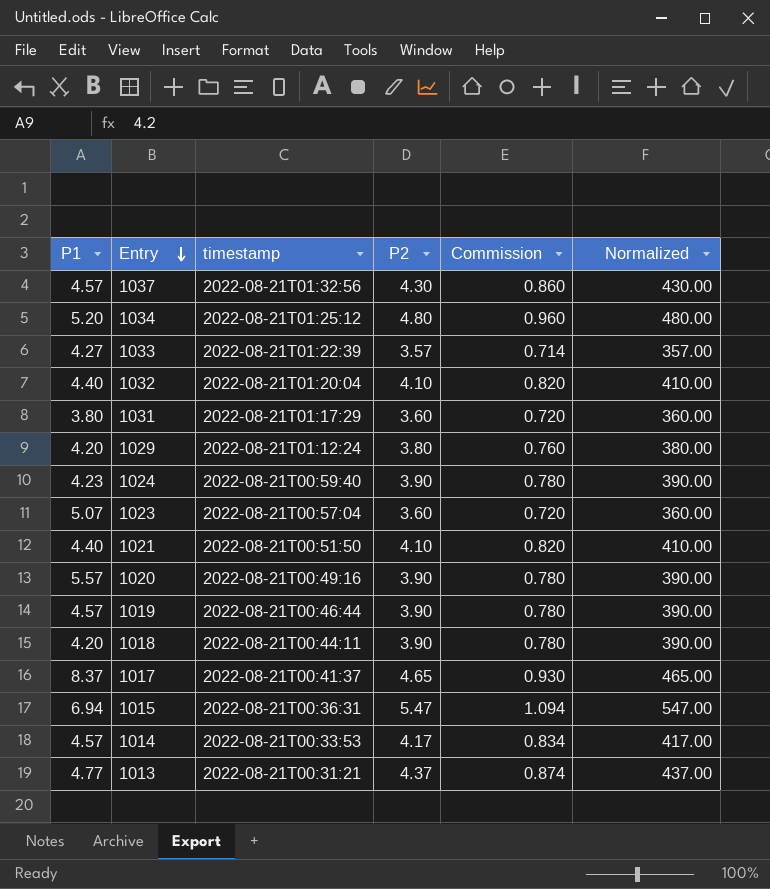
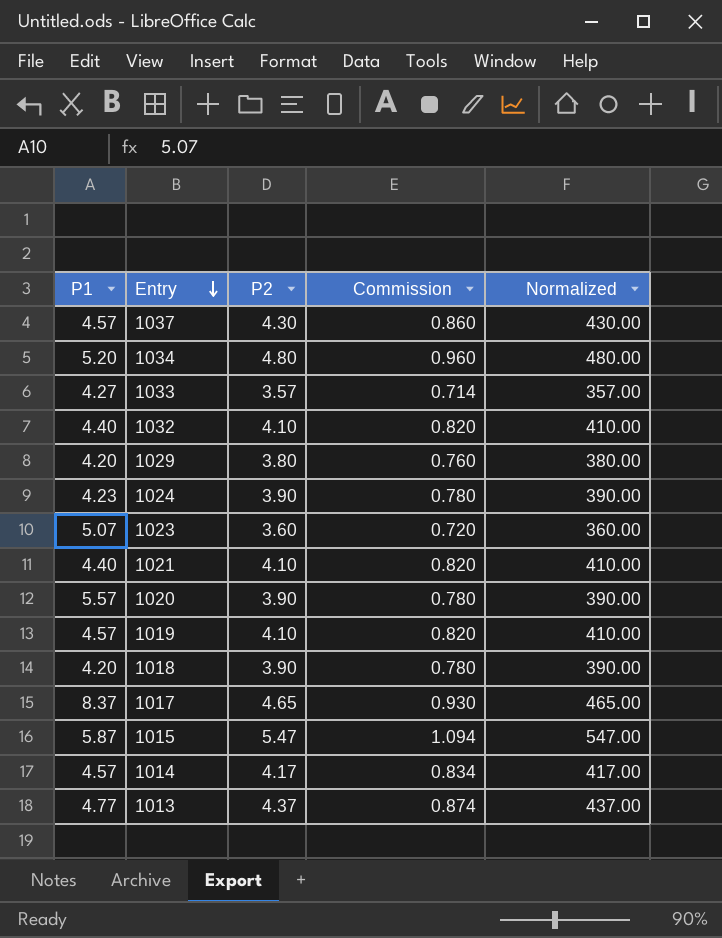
column timestamp | position: 3 -> none
row 1031: 3.80 | 2022-08-21T01:17:29 | 3.60 | 0.720 | 360.00 -> none
1019 | P2: 3.90 -> 4.10
1019 | Commission: 0.780 -> 0.820
1019 | Normalized: 390.00 -> 410.00
1015 | P1: 6.94 -> 5.87

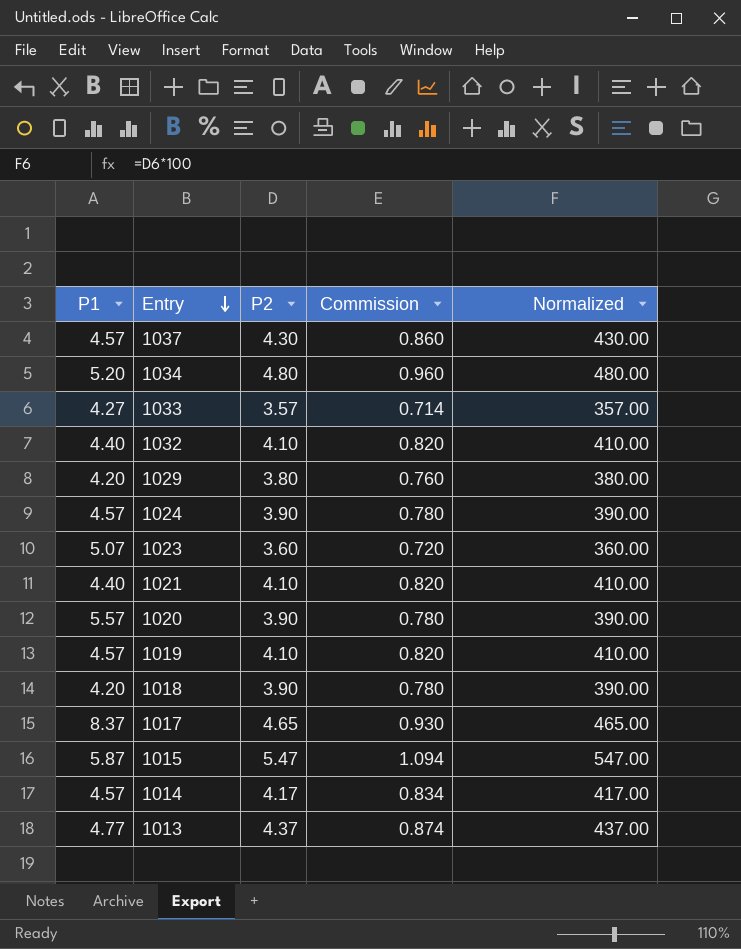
1024 | P1: 4.23 -> 4.57

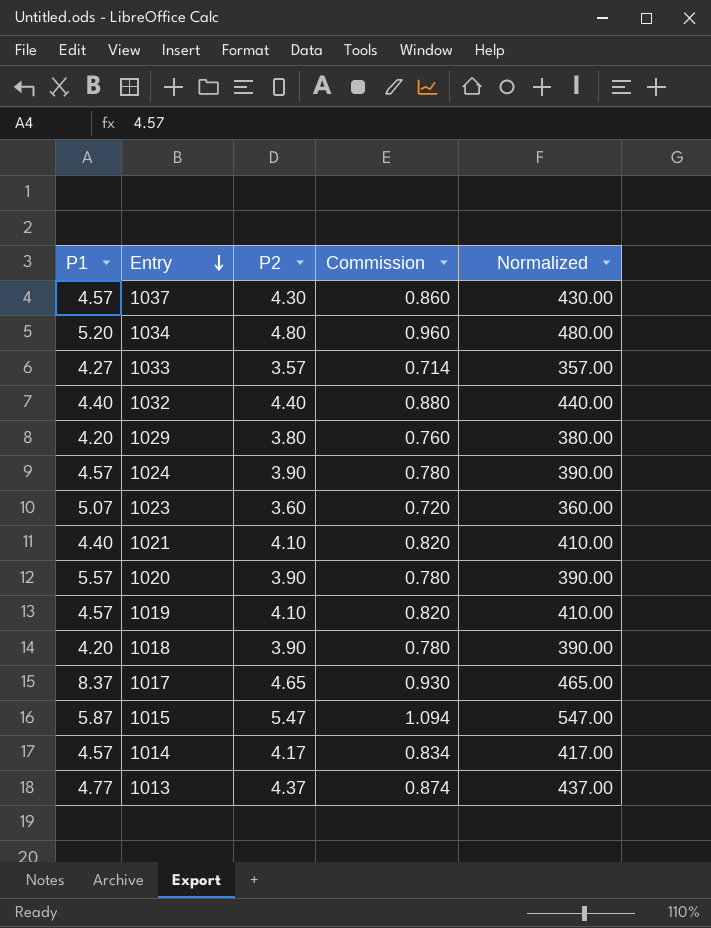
1032 | P2: 4.10 -> 4.40
1032 | Commission: 0.820 -> 0.880
1032 | Normalized: 410.00 -> 440.00

